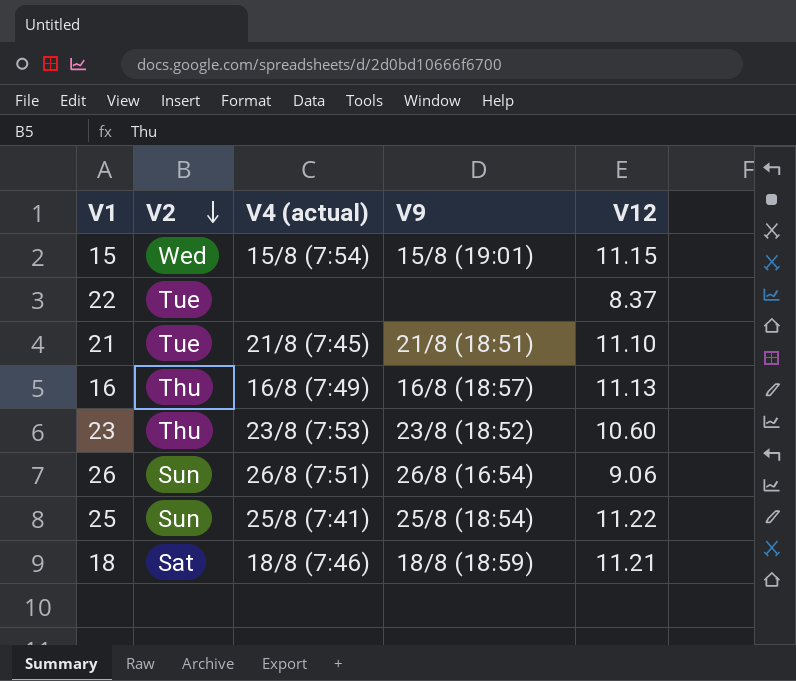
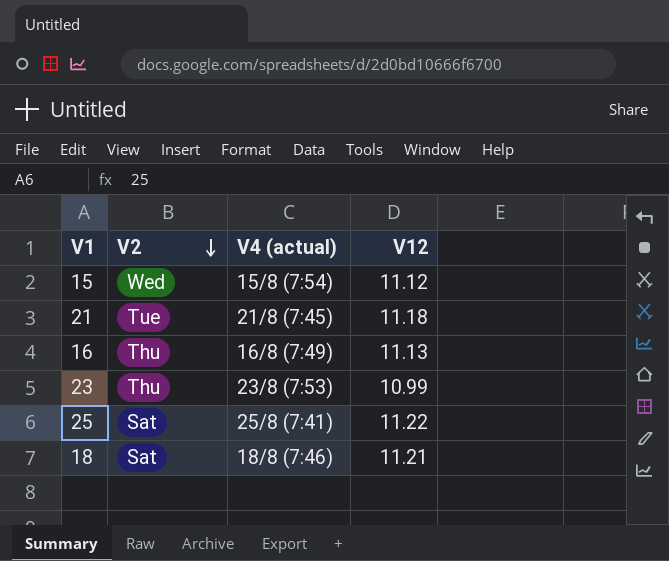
column V9 | position: 4 -> none
row 22: Tue | none | none | 8.37 -> none
row 26: Sun | 26/8 (7:51) | 26/8 (16:54) | 9.06 -> none
15 | V12: 11.15 -> 11.12
21 | V12: 11.10 -> 11.18
23 | V12: 10.60 -> 10.99
25 | V2: Sun -> Sat

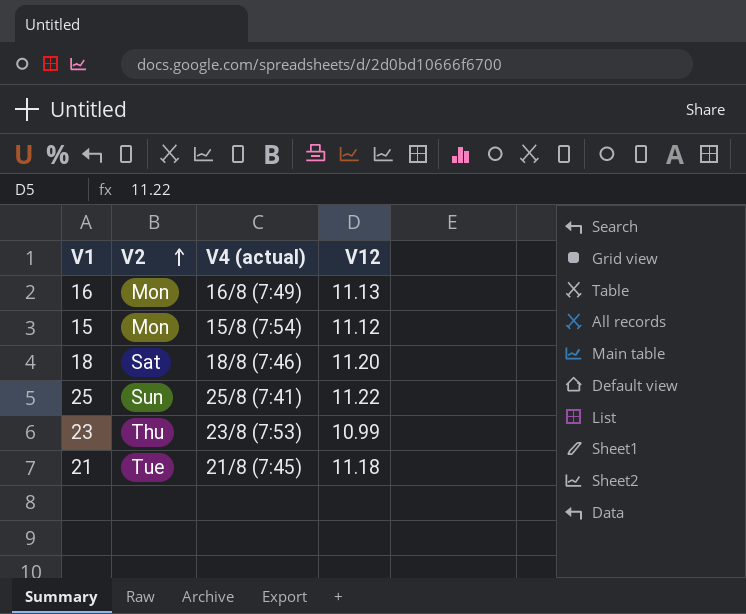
row order: V2 descending -> V2 ascending
16 | V2: Thu -> Mon
15 | V2: Wed -> Mon
18 | V12: 11.21 -> 11.20
25 | V2: Sat -> Sun

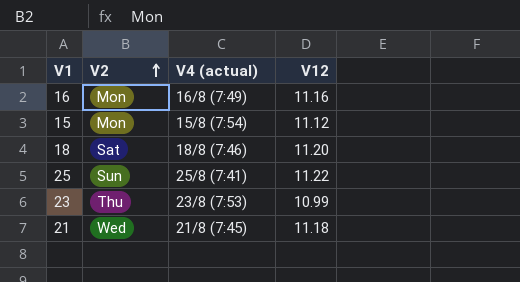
16 | V12: 11.13 -> 11.16
21 | V2: Tue -> Wed

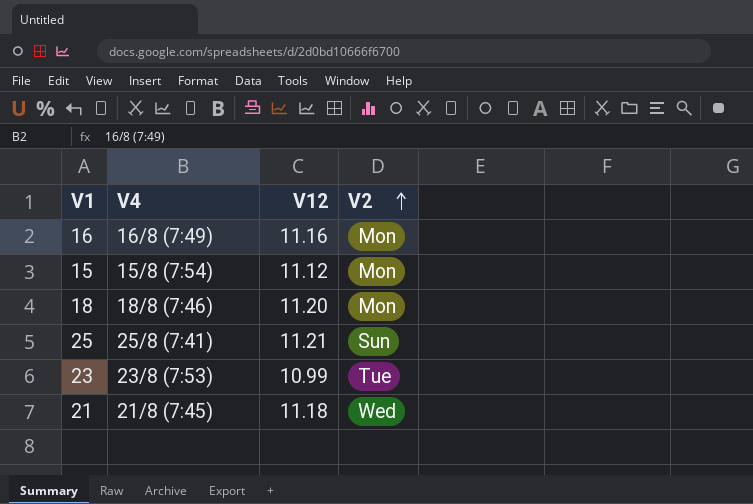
column name: V4 (actual) -> V4
column V2 | position: 2 -> 4
18 | V2: Sat -> Mon
25 | V12: 11.22 -> 11.21
23 | V2: Thu -> Tue

